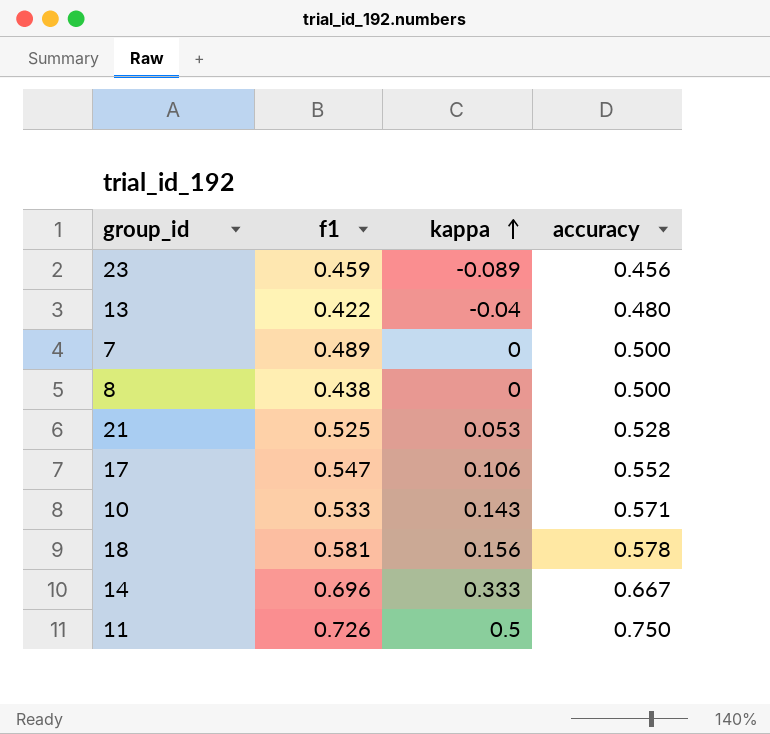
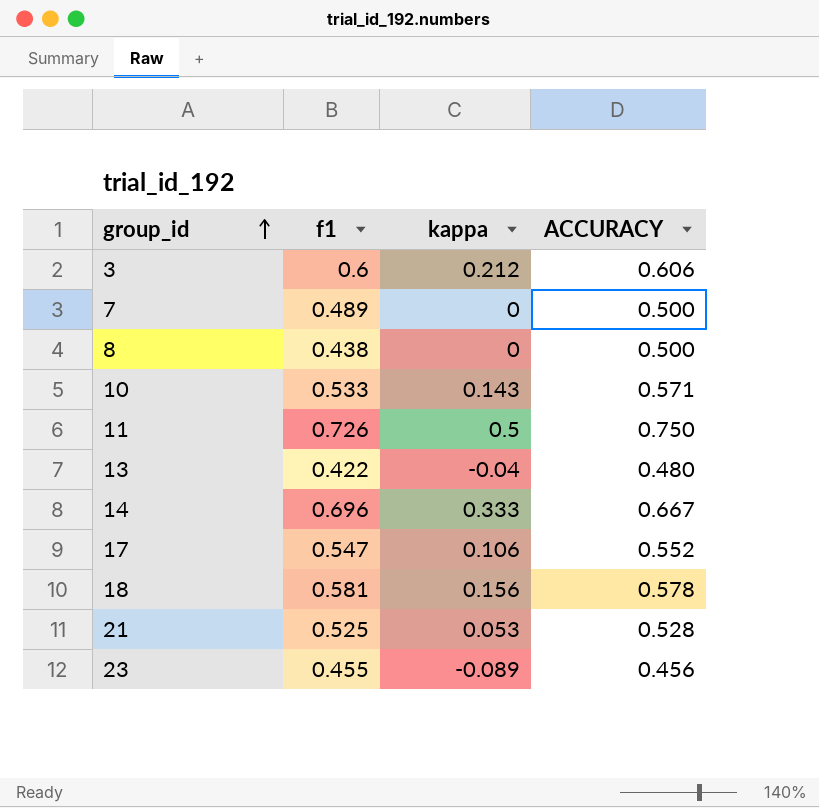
row order: kappa ascending -> group_id ascending
column name: accuracy -> ACCURACY
row 3: none -> 0.6 | 0.212 | 0.606
23 | f1: 0.459 -> 0.455

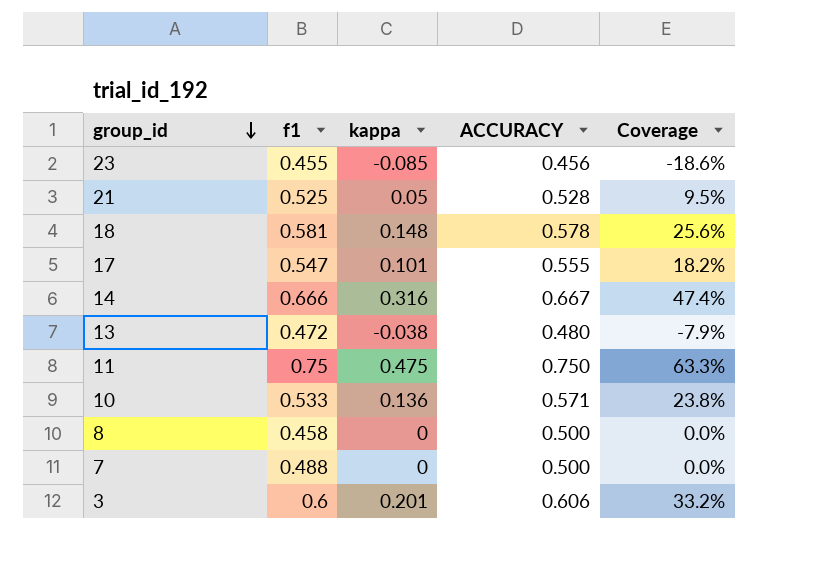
row order: group_id ascending -> group_id descending
column Coverage | formula: none -> [kappa] / [ACCURACY]
23 | kappa: -0.089 -> -0.085
21 | kappa: 0.053 -> 0.05
18 | kappa: 0.156 -> 0.148
17 | kappa: 0.106 -> 0.101
17 | ACCURACY: 0.552 -> 0.555
14 | f1: 0.696 -> 0.666
14 | kappa: 0.333 -> 0.316
13 | f1: 0.422 -> 0.472
13 | kappa: -0.04 -> -0.038
11 | f1: 0.726 -> 0.75
11 | kappa: 0.5 -> 0.475
10 | kappa: 0.143 -> 0.136
8 | f1: 0.438 -> 0.458
7 | f1: 0.489 -> 0.488
3 | kappa: 0.212 -> 0.201

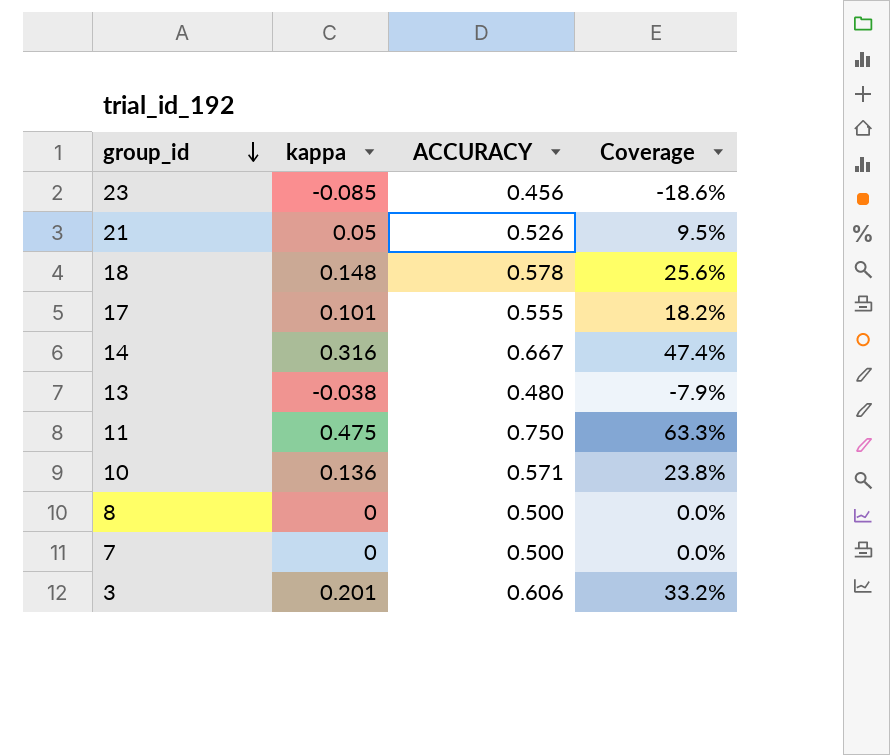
column f1 | position: 2 -> none
21 | ACCURACY: 0.528 -> 0.526

